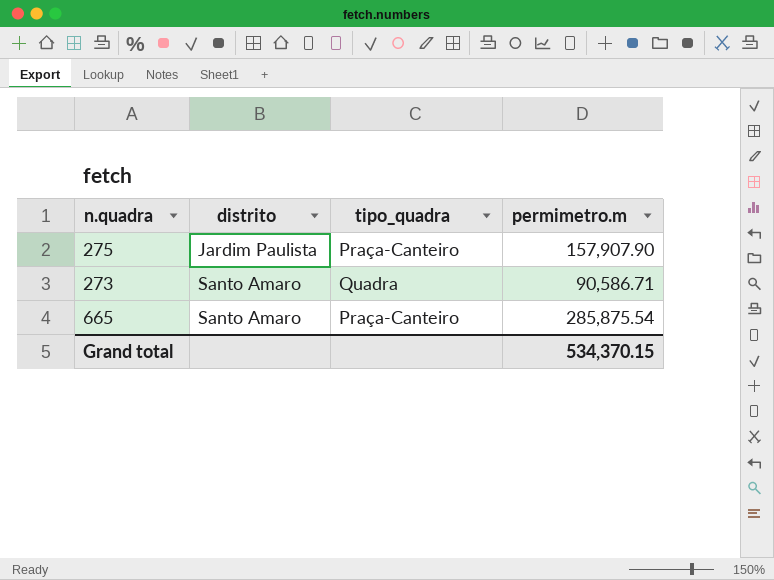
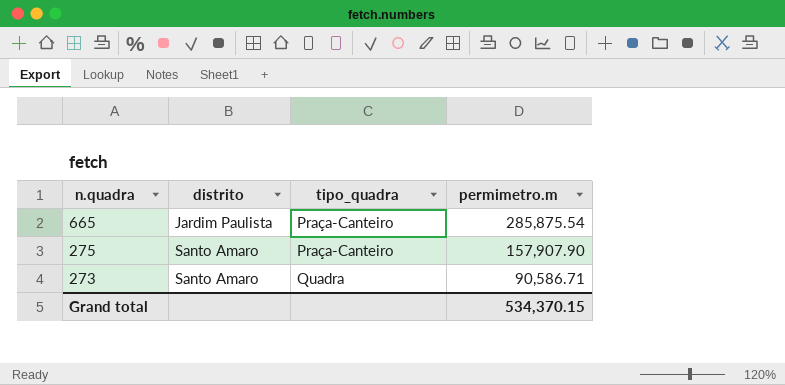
row order: distrito ascending -> n.quadra descending
665 | distrito: Santo Amaro -> Jardim Paulista
275 | distrito: Jardim Paulista -> Santo Amaro

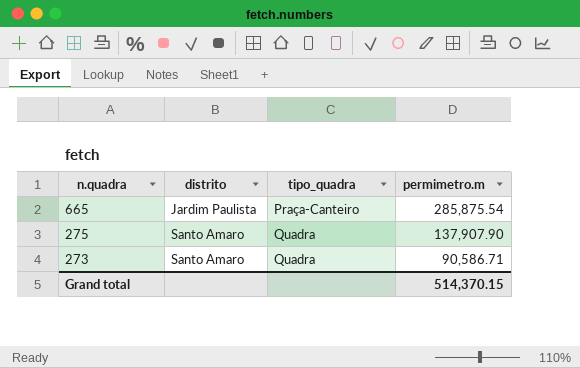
275 | tipo_quadra: Praça-Canteiro -> Quadra
275 | permimetro.m: 157,907.90 -> 137,907.90
Grand total | permimetro.m: 534,370.15 -> 514,370.15

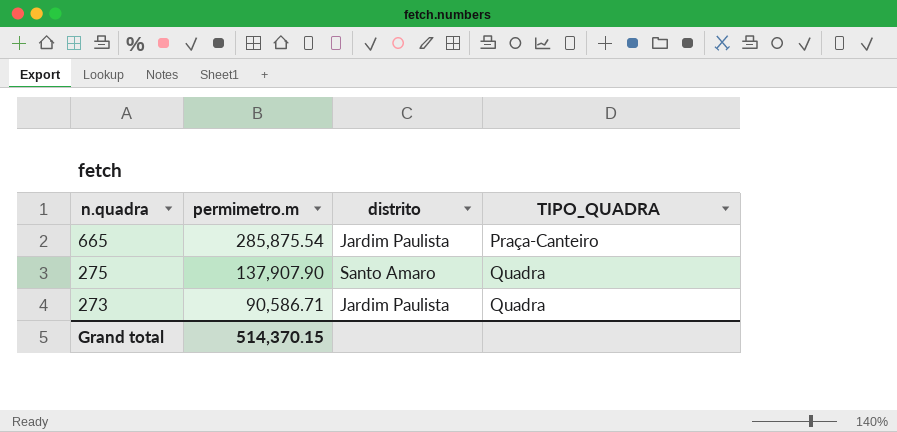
column permimetro.m | position: 4 -> 2
column name: tipo_quadra -> TIPO_QUADRA
273 | distrito: Santo Amaro -> Jardim Paulista

